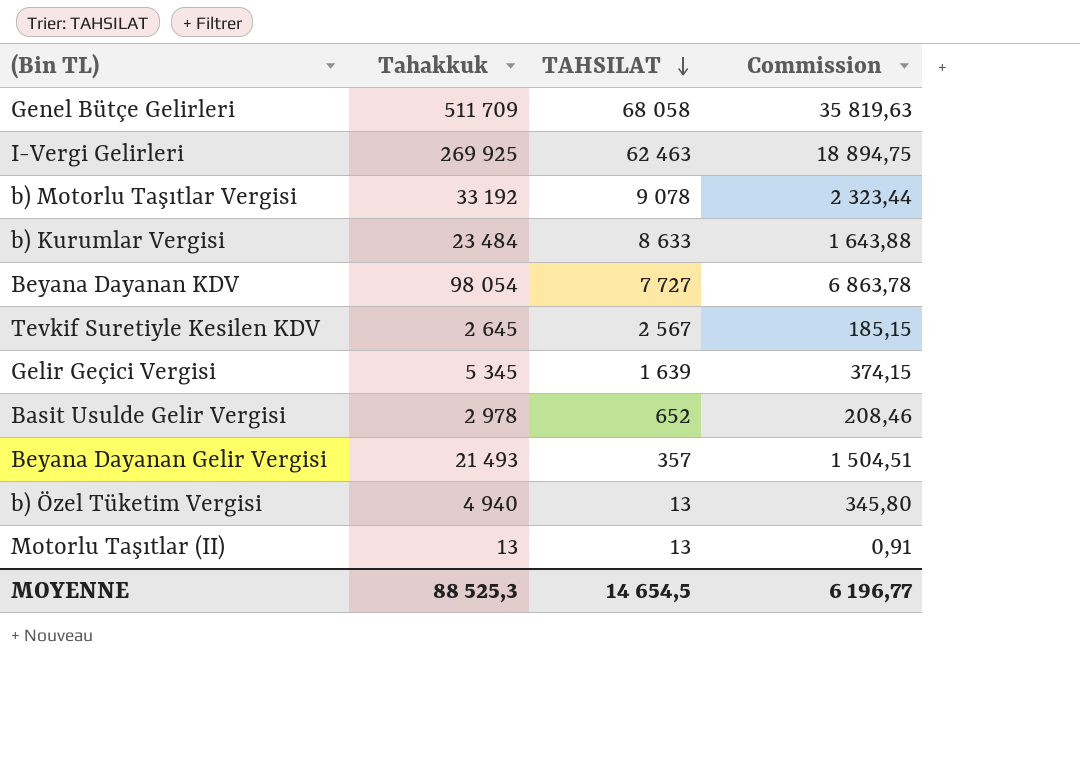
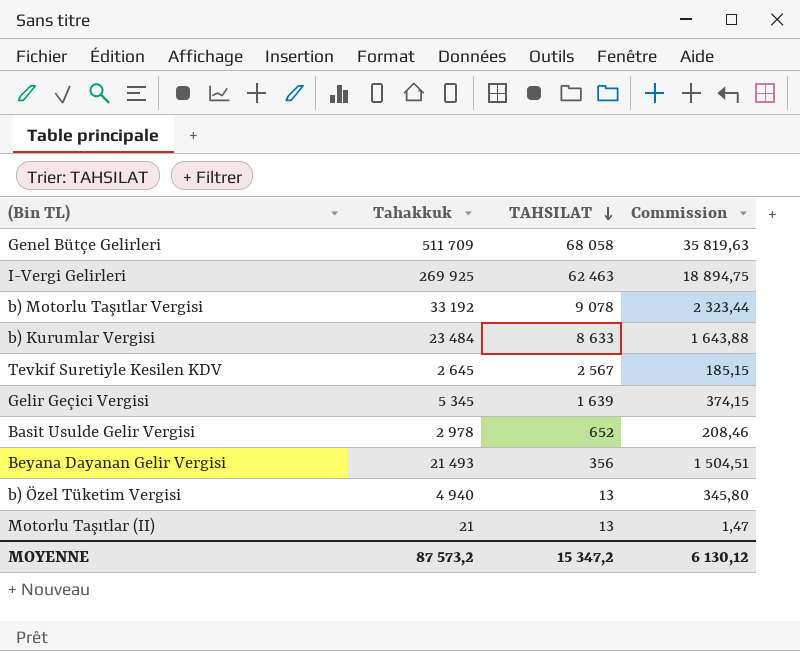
row Beyana Dayanan KDV: 98 054 | 7 727 | 6 863,78 -> none
Beyana Dayanan Gelir Vergisi | TAHSILAT: 357 -> 356
Motorlu Taşıtlar (II) | Tahakkuk: 13 -> 21
Motorlu Taşıtlar (II) | Commission: 0,91 -> 1,47
MOYENNE | Tahakkuk: 88 525,3 -> 87 573,2
MOYENNE | TAHSILAT: 14 654,5 -> 15 347,2
MOYENNE | Commission: 6 196,77 -> 6 130,12

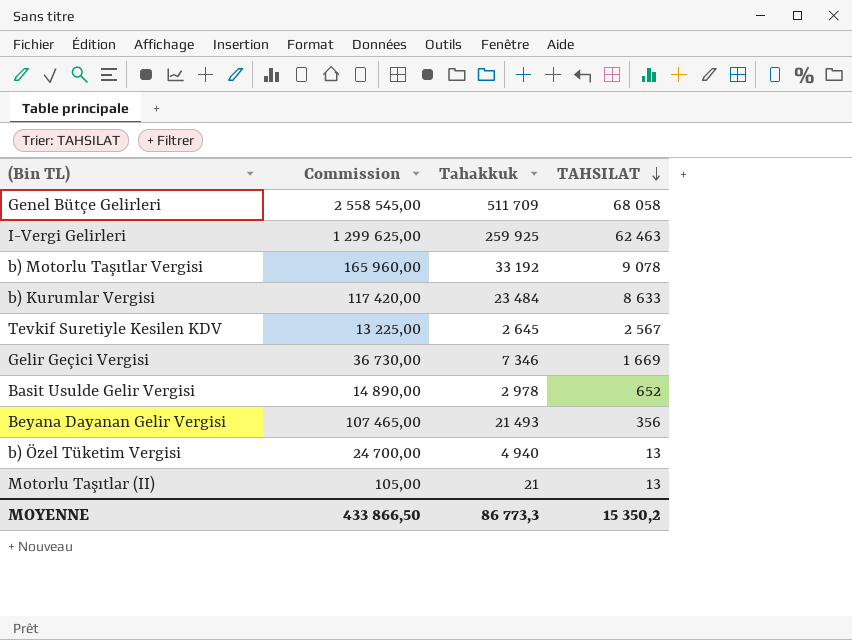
column Commission | formula: [Tahakkuk] * 0,07 -> [Tahakkuk] * 5
column Commission | position: 4 -> 2
I-Vergi Gelirleri | Tahakkuk: 269 925 -> 259 925
Gelir Geçici Vergisi | Tahakkuk: 5 345 -> 7 346
Gelir Geçici Vergisi | TAHSILAT: 1 639 -> 1 669
MOYENNE | Commission: 6 130,12 -> 433 866,50
MOYENNE | Tahakkuk: 87 573,2 -> 86 773,3
MOYENNE | TAHSILAT: 15 347,2 -> 15 350,2

